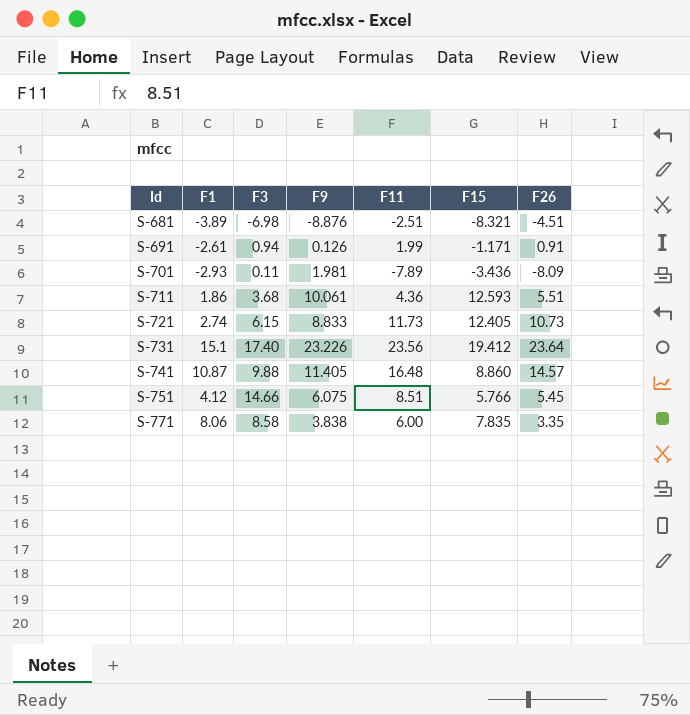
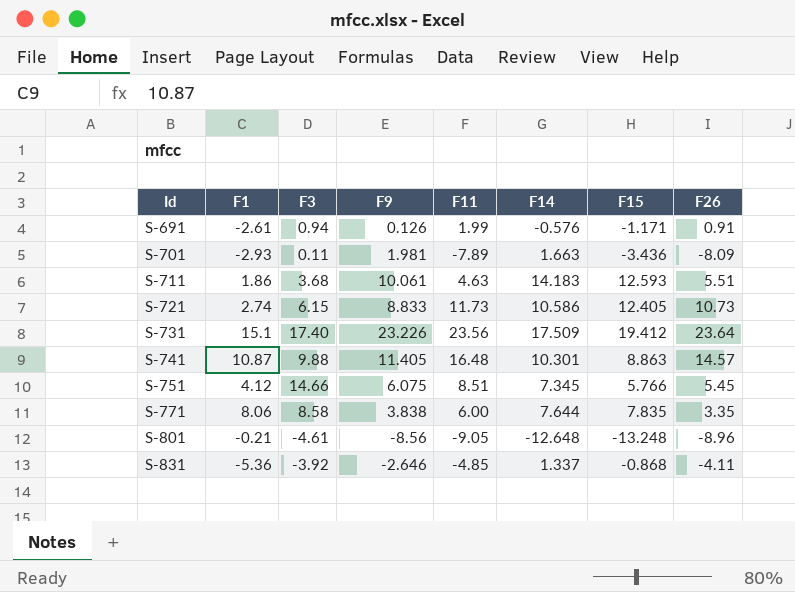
column F14 | position: none -> 6
row S-681: -3.89 | -6.98 | -8.876 | -2.51 | -8.321 | -4.51 -> none
S-711 | F11: 4.36 -> 4.63
S-741 | F15: 8.860 -> 8.863
row S-801: none -> -0.21 | -4.61 | -8.56 | -9.05 | -12.648 | -13.248 | -8.96
row S-831: none -> -5.36 | -3.92 | -2.646 | -4.85 | 1.337 | -0.868 | -4.11

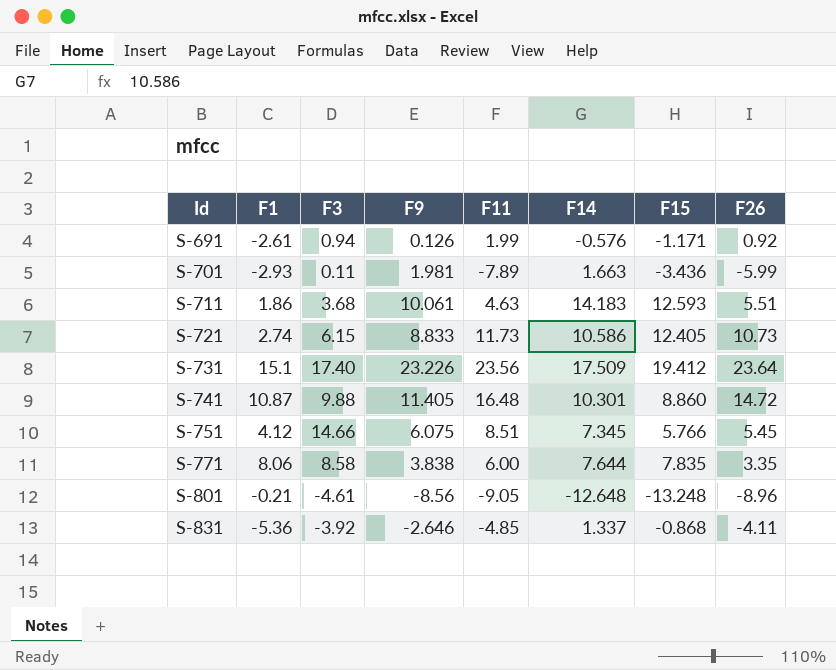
S-691 | F26: 0.91 -> 0.92
S-701 | F26: -8.09 -> -5.99
S-741 | F15: 8.863 -> 8.860
S-741 | F26: 14.57 -> 14.72

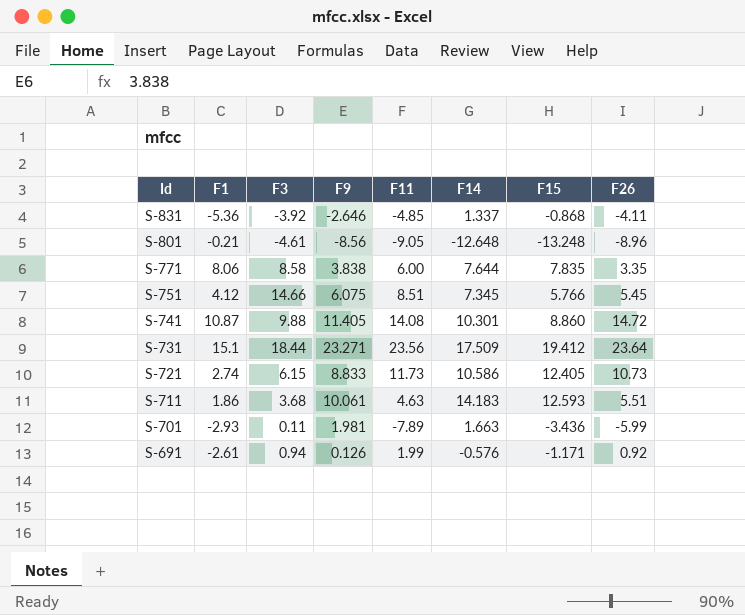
row order: Id ascending -> Id descending
S-741 | F11: 16.48 -> 14.08
S-731 | F3: 17.40 -> 18.44
S-731 | F9: 23.226 -> 23.271

